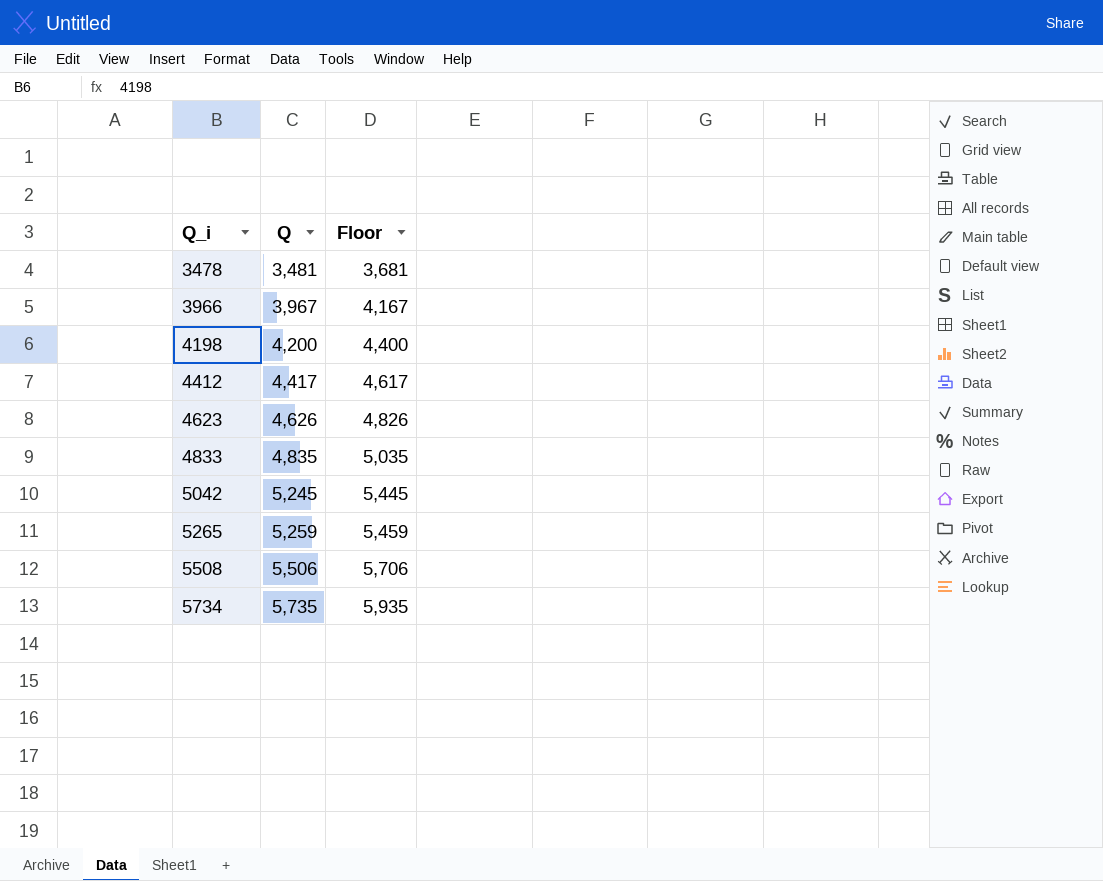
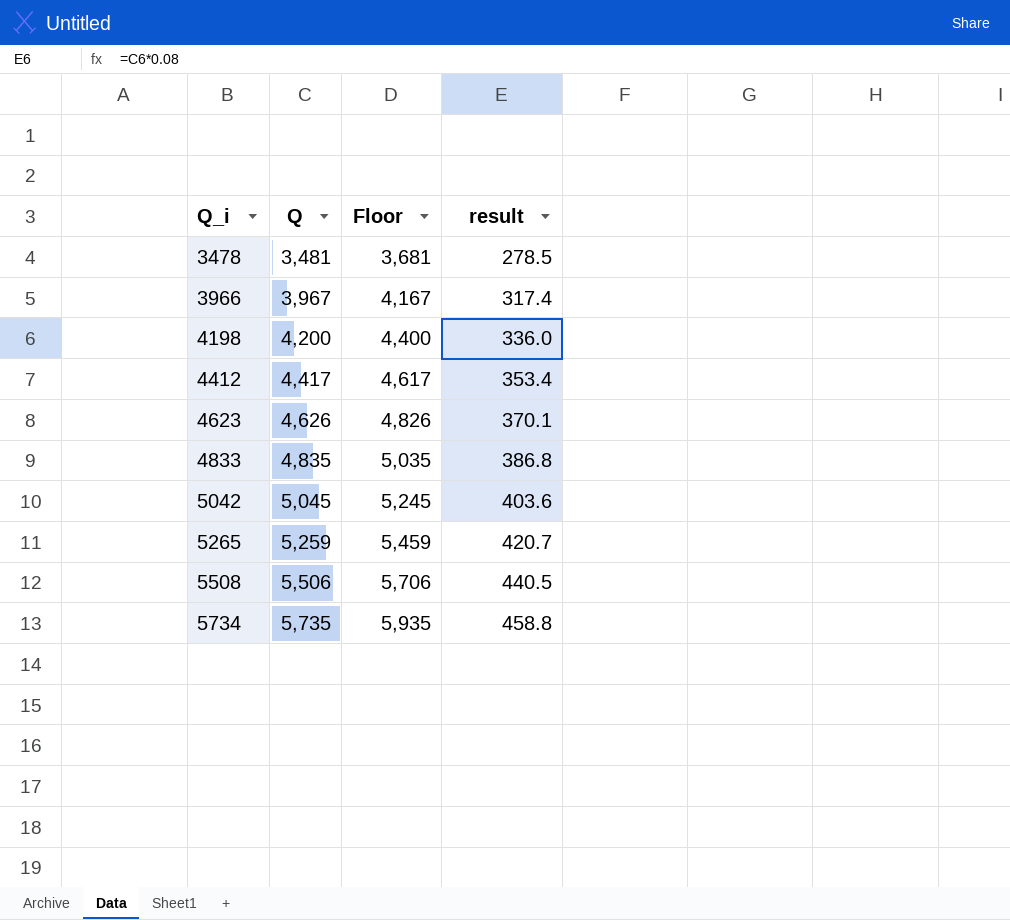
column result | formula: none -> [Q] * 0.08
5042 | Q: 5,245 -> 5,045
5042 | Floor: 5,445 -> 5,245

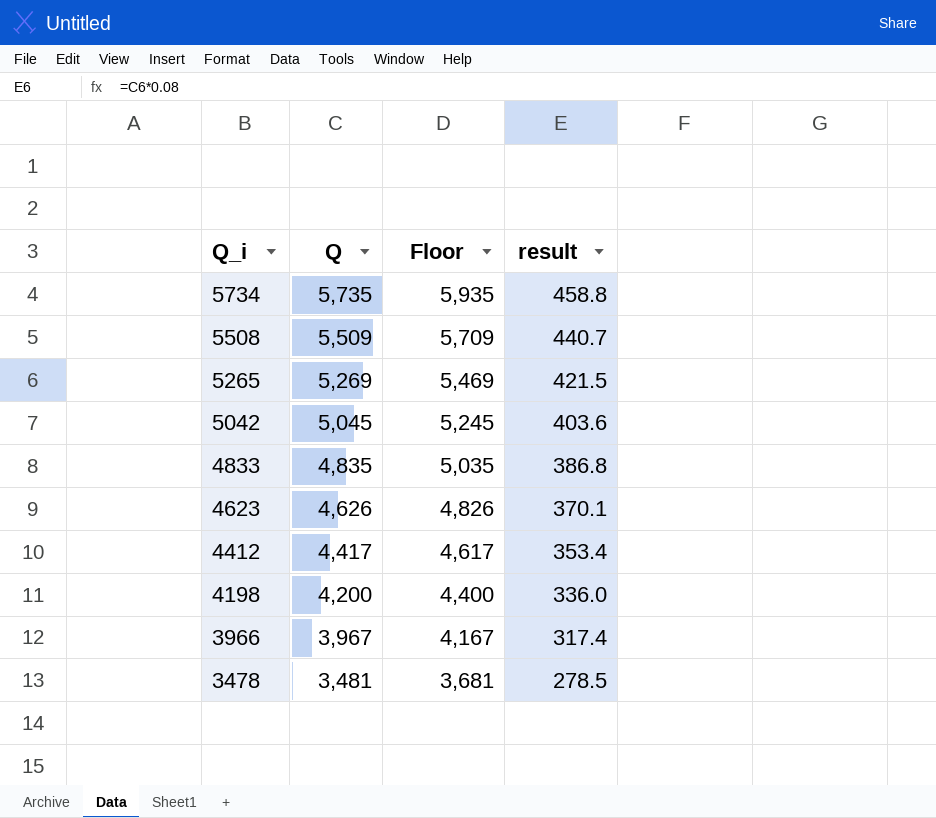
row order: Q_i ascending -> Q_i descending
5508 | Q: 5,506 -> 5,509
5508 | Floor: 5,706 -> 5,709
5508 | result: 440.5 -> 440.7
5265 | Q: 5,259 -> 5,269
5265 | Floor: 5,459 -> 5,469
5265 | result: 420.7 -> 421.5

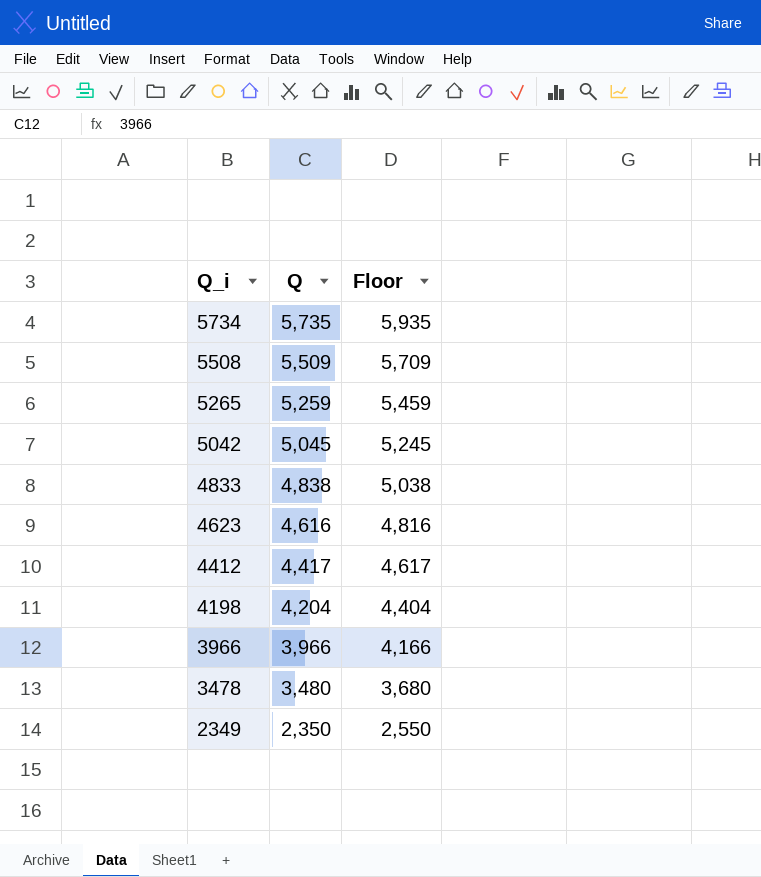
column result | formula: [Q] * 0.08 -> none
5265 | Q: 5,269 -> 5,259
5265 | Floor: 5,469 -> 5,459
4833 | Q: 4,835 -> 4,838
4833 | Floor: 5,035 -> 5,038
4623 | Q: 4,626 -> 4,616
4623 | Floor: 4,826 -> 4,816
4198 | Q: 4,200 -> 4,204
4198 | Floor: 4,400 -> 4,404
3966 | Q: 3,967 -> 3,966
3966 | Floor: 4,167 -> 4,166
3478 | Q: 3,481 -> 3,480
3478 | Floor: 3,681 -> 3,680
row 2349: none -> 2,350 | 2,550

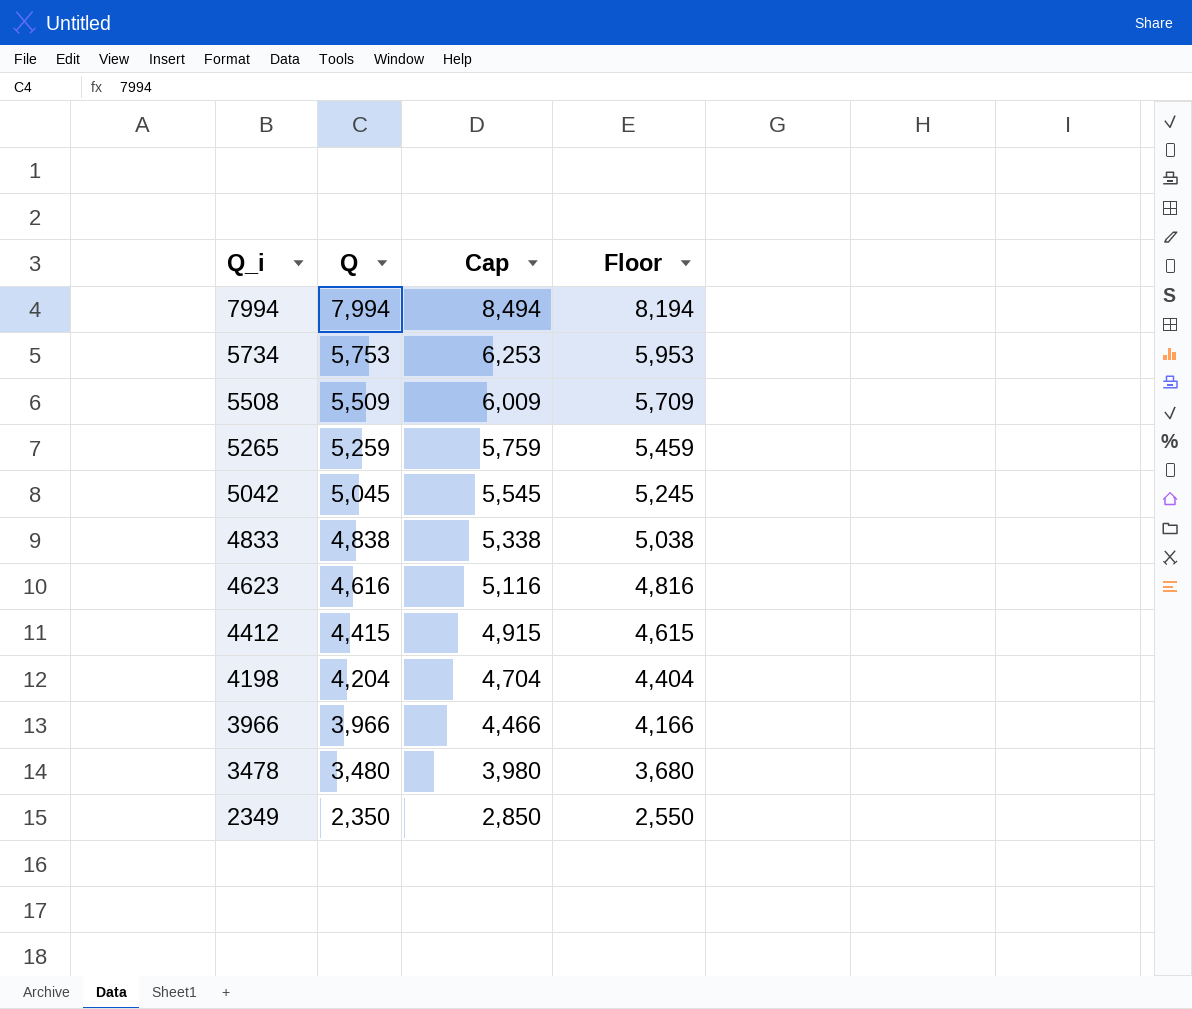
column Cap | formula: none -> [Q] + 500
row 7994: none -> 7,994 | 8,494 | 8,194
5734 | Q: 5,735 -> 5,753
5734 | Floor: 5,935 -> 5,953
4412 | Q: 4,417 -> 4,415
4412 | Floor: 4,617 -> 4,615

